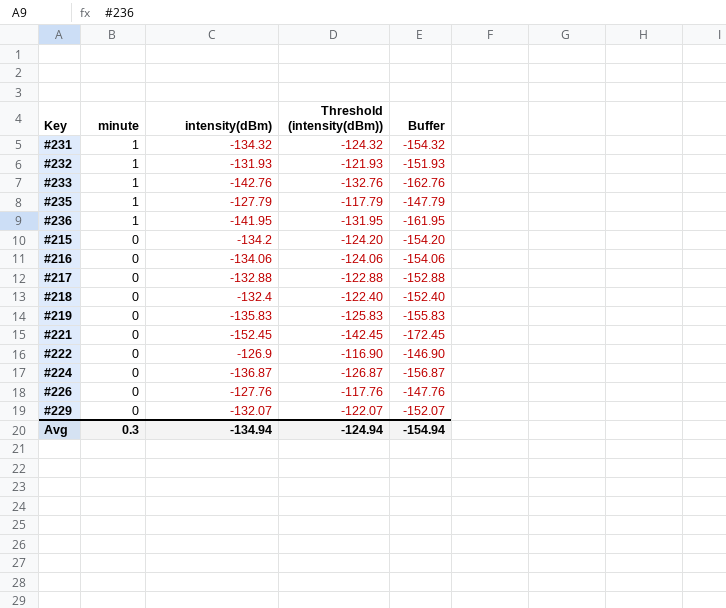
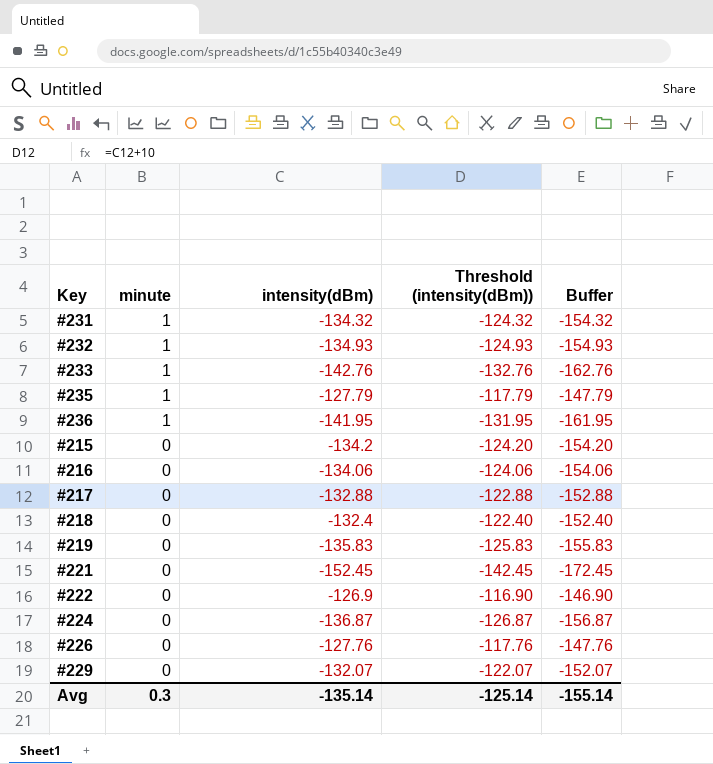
#232 | intensity(dBm): -131.93 -> -134.93
#232 | Threshold (intensity(dBm)): -121.93 -> -124.93
#232 | Buffer: -151.93 -> -154.93
Avg | intensity(dBm): -134.94 -> -135.14
Avg | Threshold (intensity(dBm)): -124.94 -> -125.14
Avg | Buffer: -154.94 -> -155.14

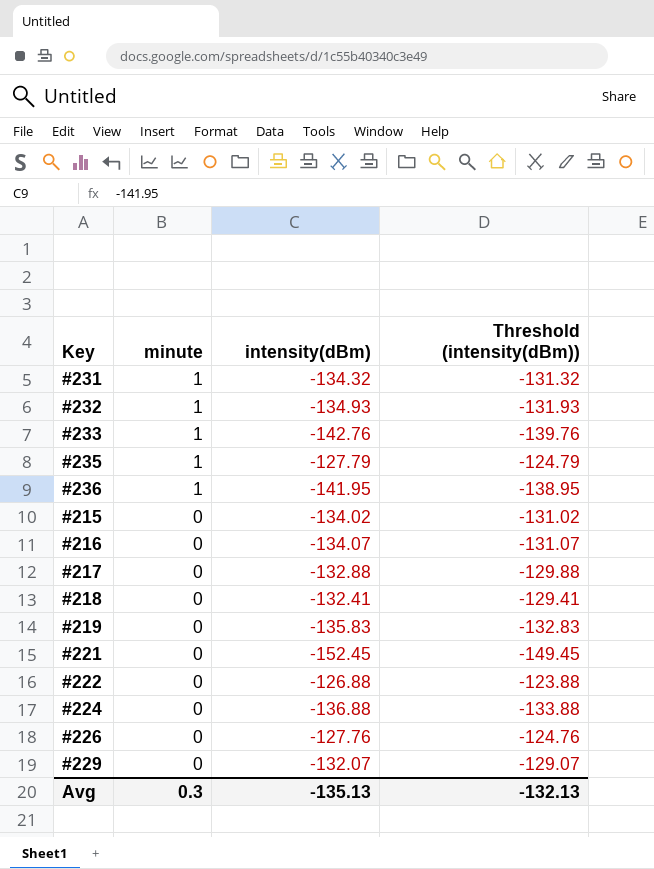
column Buffer | formula: [intensity(dBm)] - 20 -> none
column Threshold (intensity(dBm)) | formula: [intensity(dBm)] + 10 -> [intensity(dBm)] + 3
#215 | intensity(dBm): -134.2 -> -134.02
#216 | intensity(dBm): -134.06 -> -134.07
#218 | intensity(dBm): -132.4 -> -132.41
#222 | intensity(dBm): -126.9 -> -126.88
#224 | intensity(dBm): -136.87 -> -136.88
Avg | intensity(dBm): -135.14 -> -135.13
Avg | Threshold (intensity(dBm)): -125.14 -> -132.13

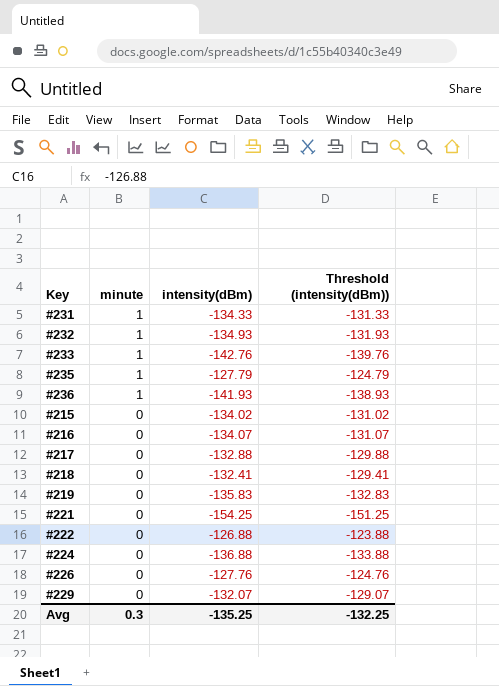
#231 | intensity(dBm): -134.32 -> -134.33
#231 | Threshold (intensity(dBm)): -131.32 -> -131.33
#236 | intensity(dBm): -141.95 -> -141.93
#236 | Threshold (intensity(dBm)): -138.95 -> -138.93
#221 | intensity(dBm): -152.45 -> -154.25
#221 | Threshold (intensity(dBm)): -149.45 -> -151.25
Avg | intensity(dBm): -135.13 -> -135.25
Avg | Threshold (intensity(dBm)): -132.13 -> -132.25

